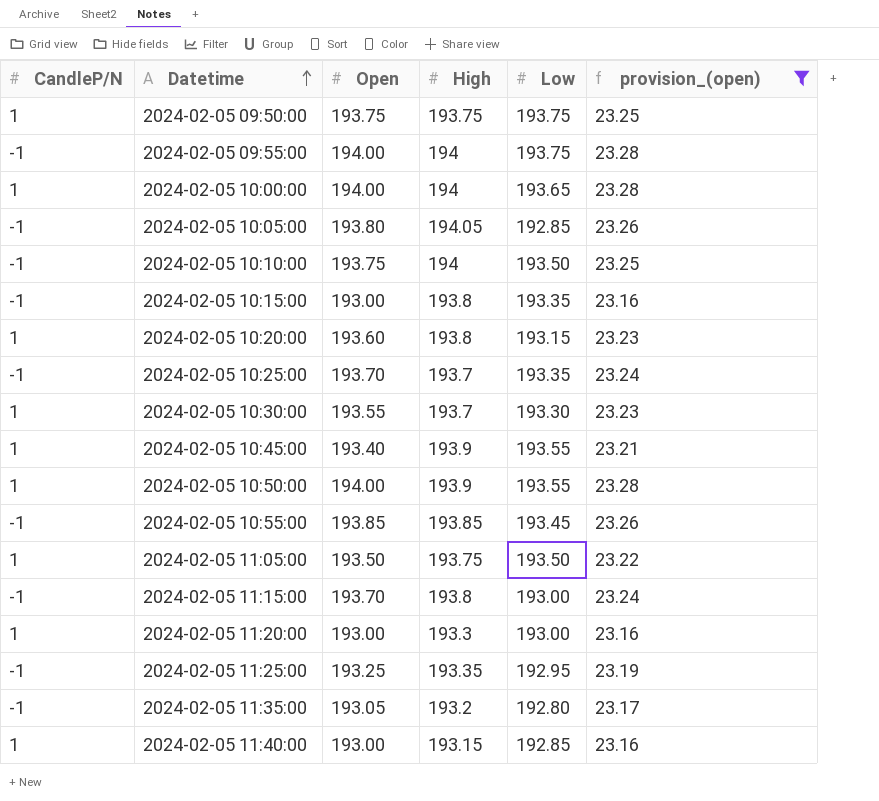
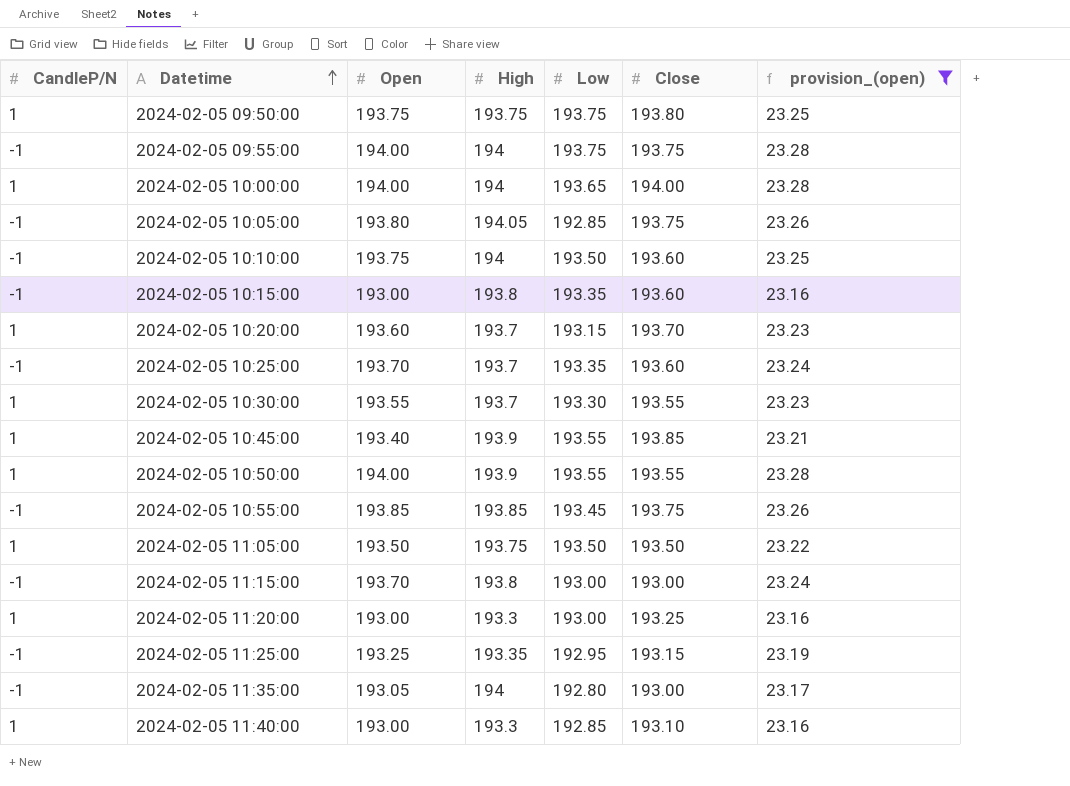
column Close | position: none -> 6
2024-02-05 10:20:00 | High: 193.8 -> 193.7
2024-02-05 11:35:00 | High: 193.2 -> 194
2024-02-05 11:40:00 | High: 193.15 -> 193.3

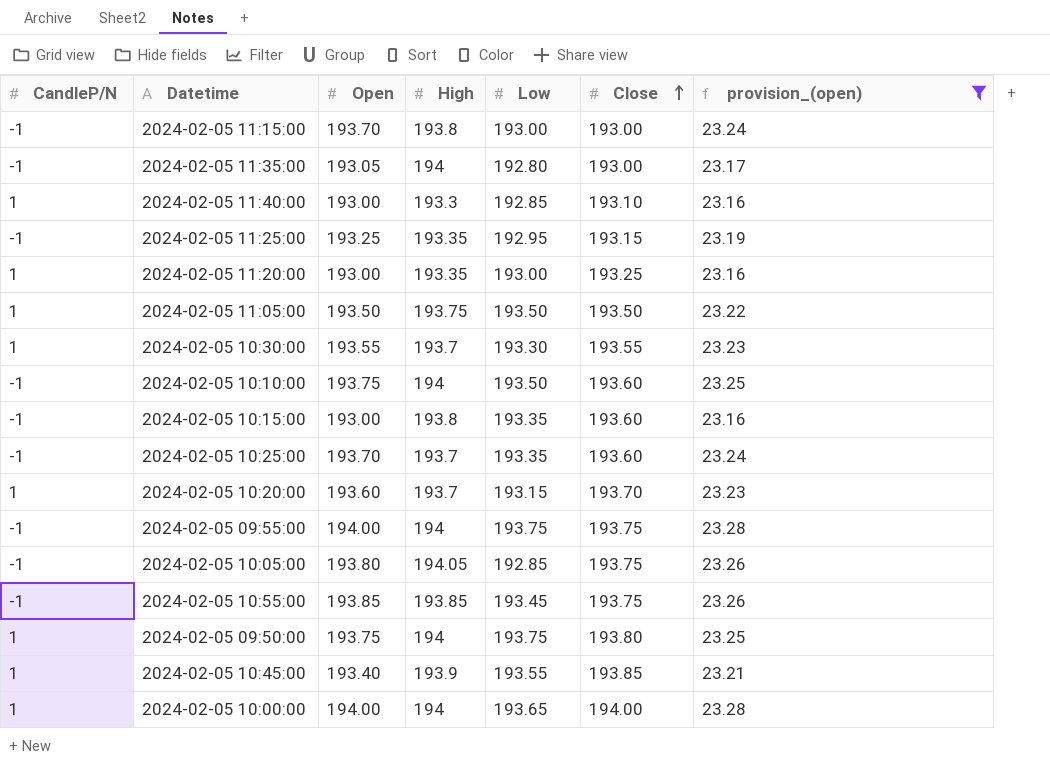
row order: Datetime ascending -> Close ascending
row 2024-02-05 10:50:00: 1 | 194.00 | 193.9 | 193.55 | 193.55 | 23.28 -> none
2024-02-05 11:20:00 | High: 193.3 -> 193.35
2024-02-05 09:50:00 | High: 193.75 -> 194

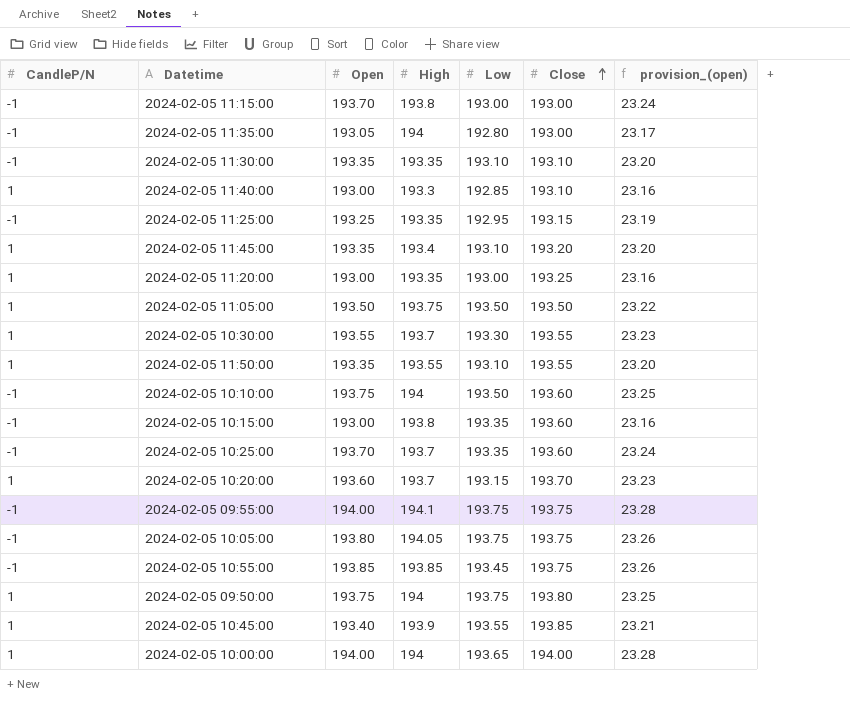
filter: provision_(open) != 23.20 -> none
2024-02-05 09:55:00 | High: 194 -> 194.1
2024-02-05 10:05:00 | Low: 192.85 -> 193.75

